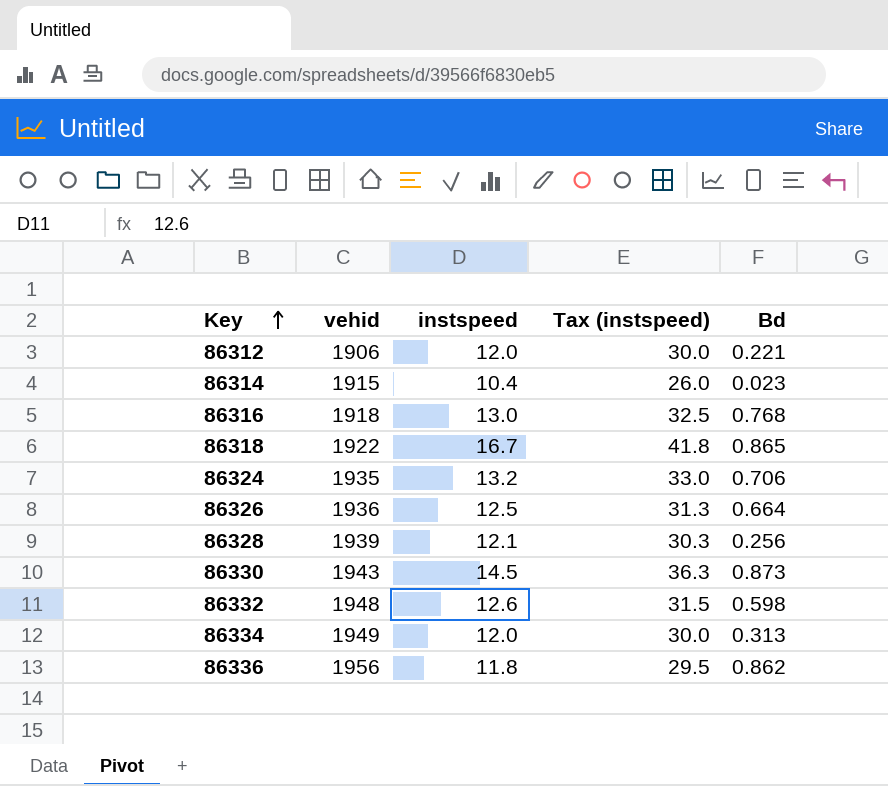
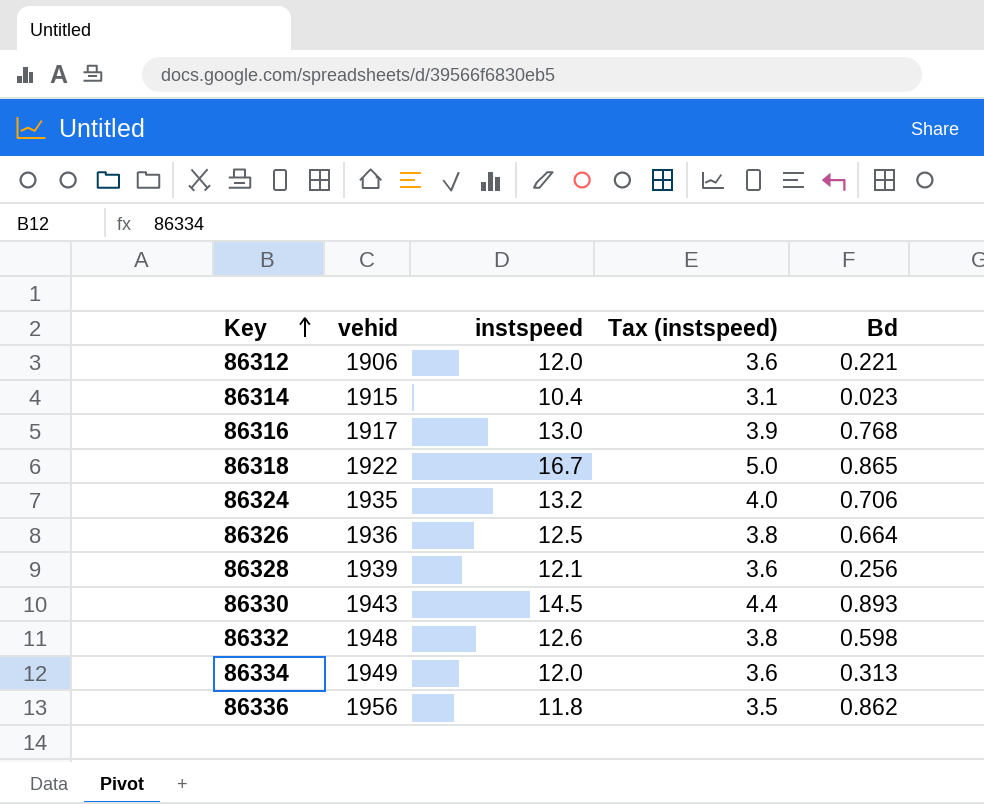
column Tax (instspeed) | formula: [instspeed] * 2.5 -> [instspeed] * 0.3
86316 | vehid: 1918 -> 1917
86330 | Bd: 0.873 -> 0.893

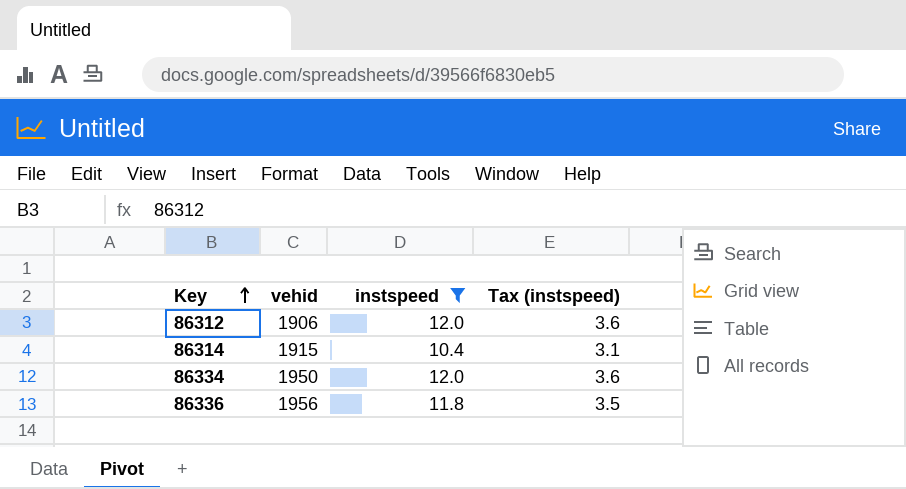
filter: none -> instspeed <= 12.0
column Bd | position: 5 -> none
86334 | vehid: 1949 -> 1950

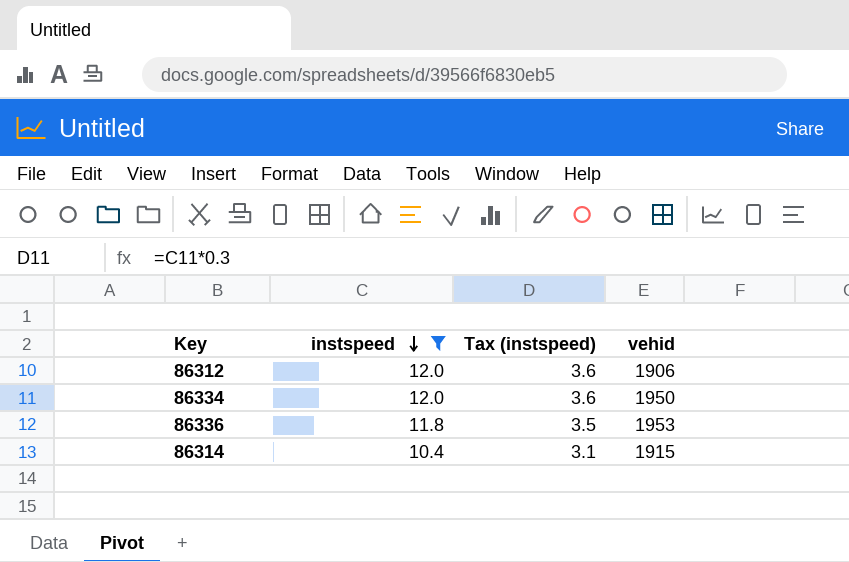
row order: Key ascending -> instspeed descending
column vehid | position: 2 -> 4
86336 | vehid: 1956 -> 1953

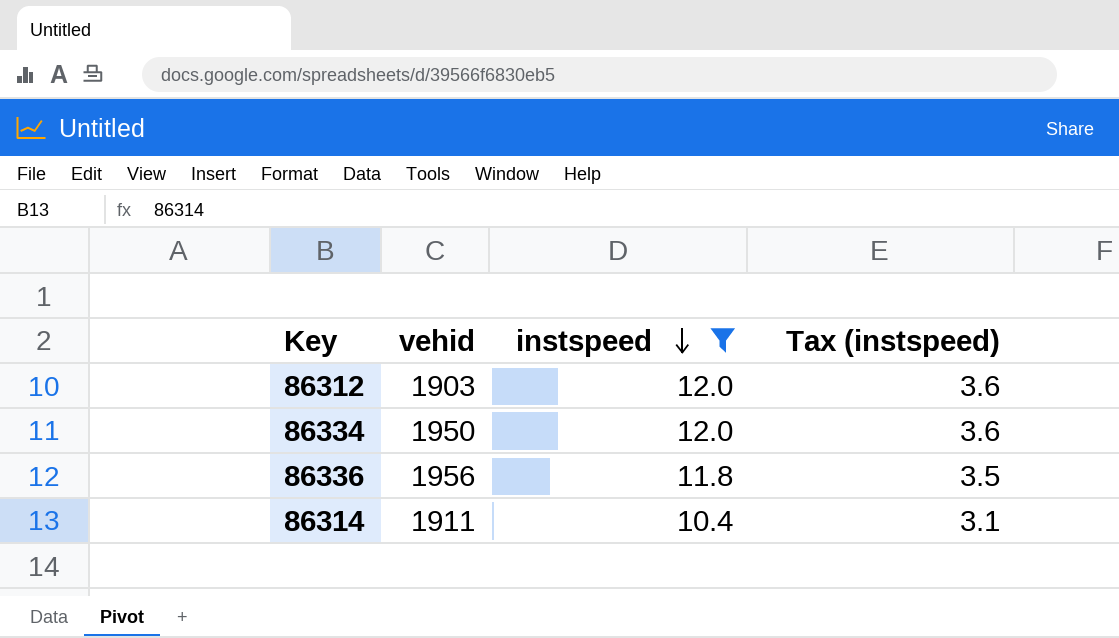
column vehid | position: 4 -> 2
86312 | vehid: 1906 -> 1903
86336 | vehid: 1953 -> 1956
86314 | vehid: 1915 -> 1911

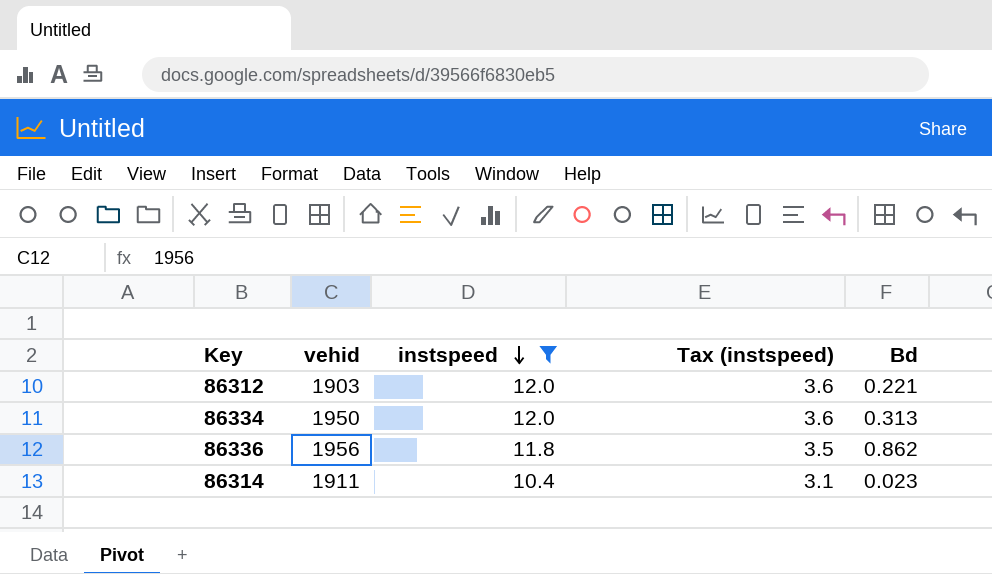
column Bd | position: none -> 5

